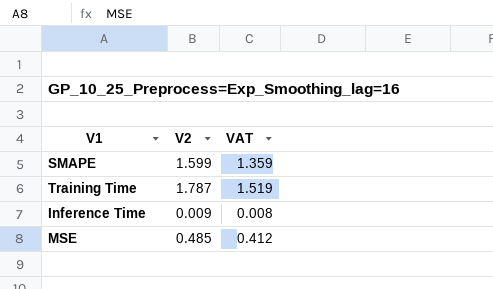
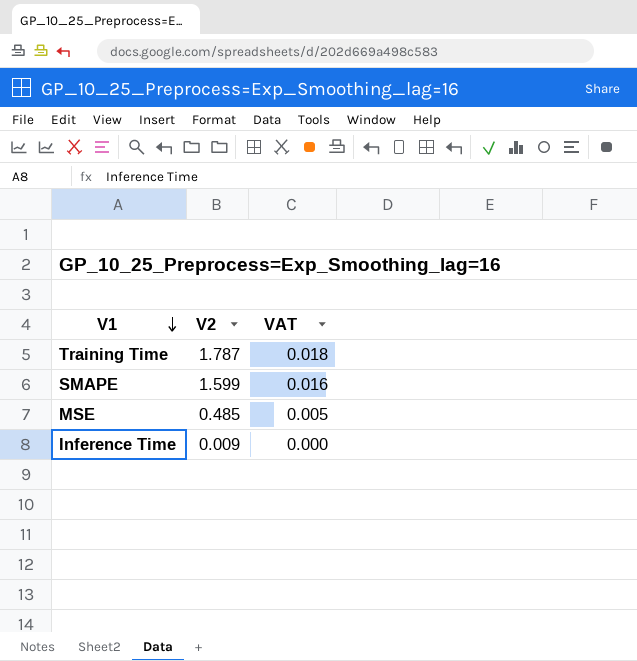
row order: none -> V1 descending
column VAT | formula: [V2] * 0.85 -> [V2] * 0.01

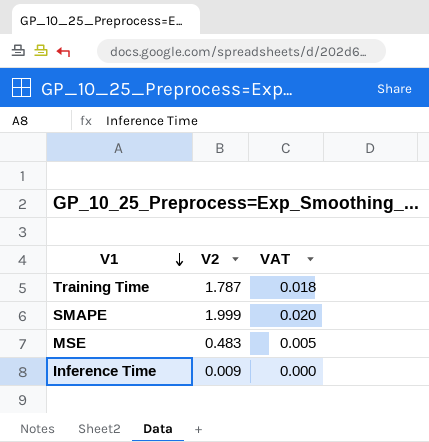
SMAPE | V2: 1.599 -> 1.999
SMAPE | VAT: 0.016 -> 0.020
MSE | V2: 0.485 -> 0.483

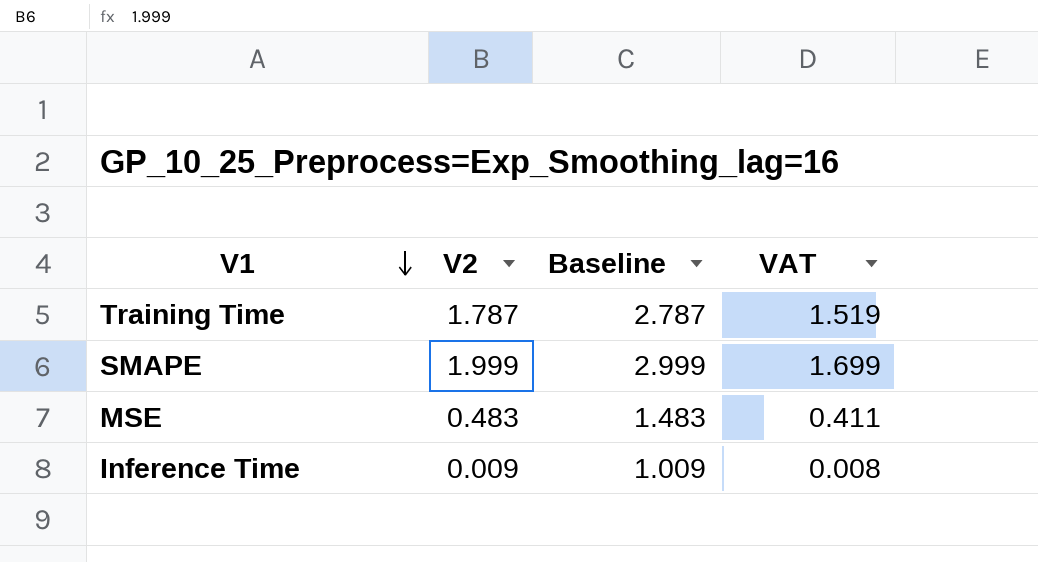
column Baseline | formula: none -> [V2] + 1
column VAT | formula: [V2] * 0.01 -> [V2] * 0.85

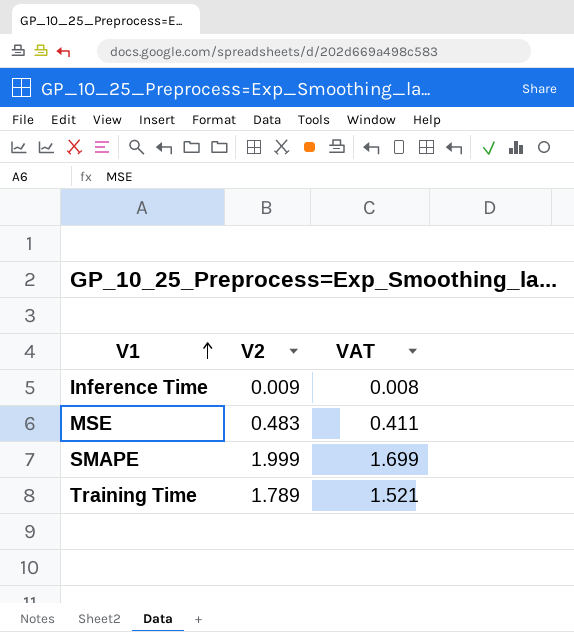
row order: V1 descending -> V1 ascending
column Baseline | formula: [V2] + 1 -> none
Training Time | V2: 1.787 -> 1.789
Training Time | VAT: 1.519 -> 1.521

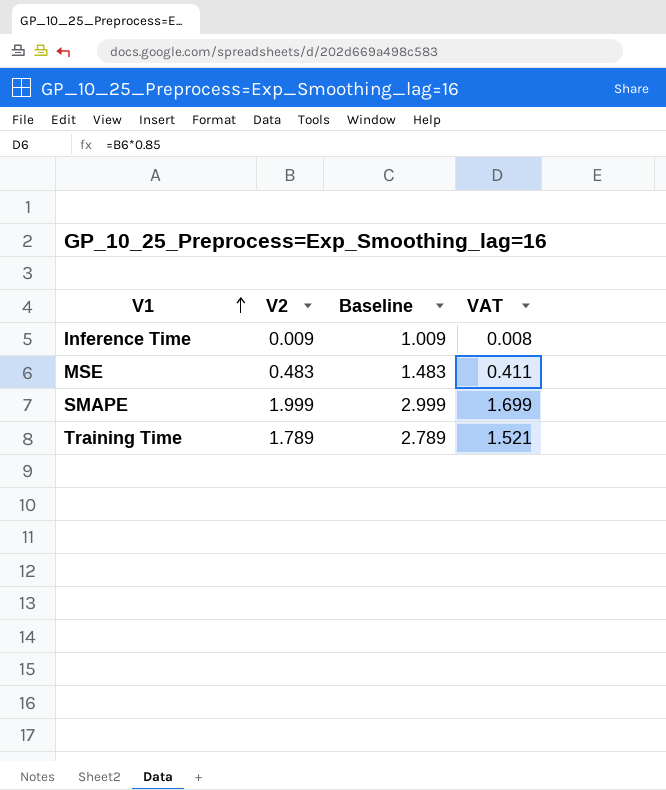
column Baseline | formula: none -> [V2] + 1

